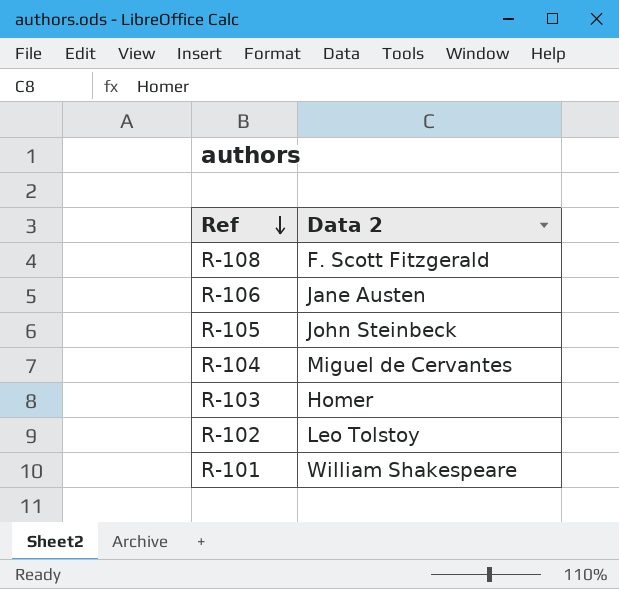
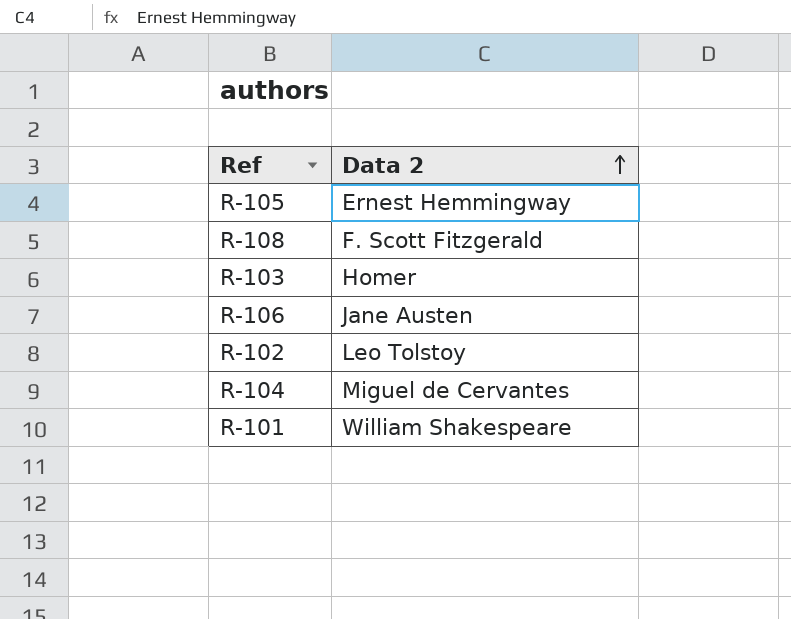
row order: Ref descending -> Data 2 ascending
R-105 | Data 2: John Steinbeck -> Ernest Hemmingway

